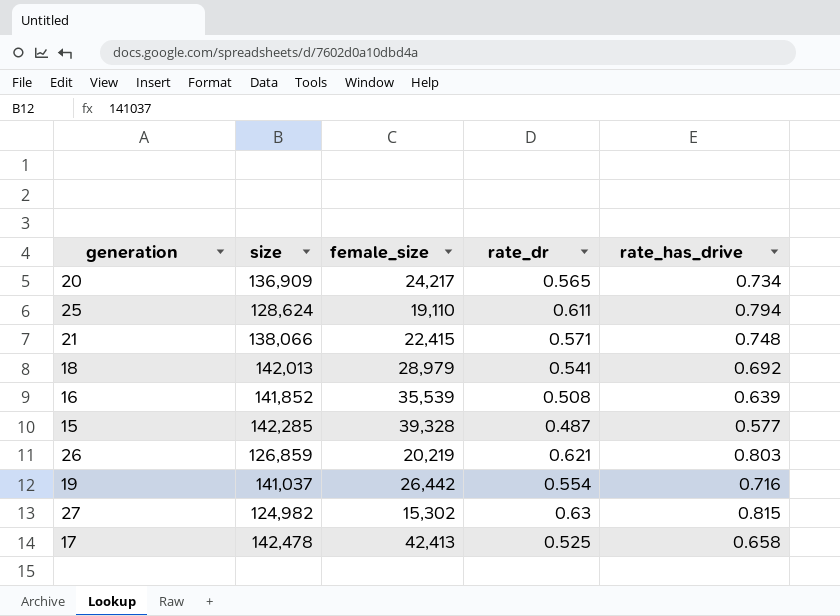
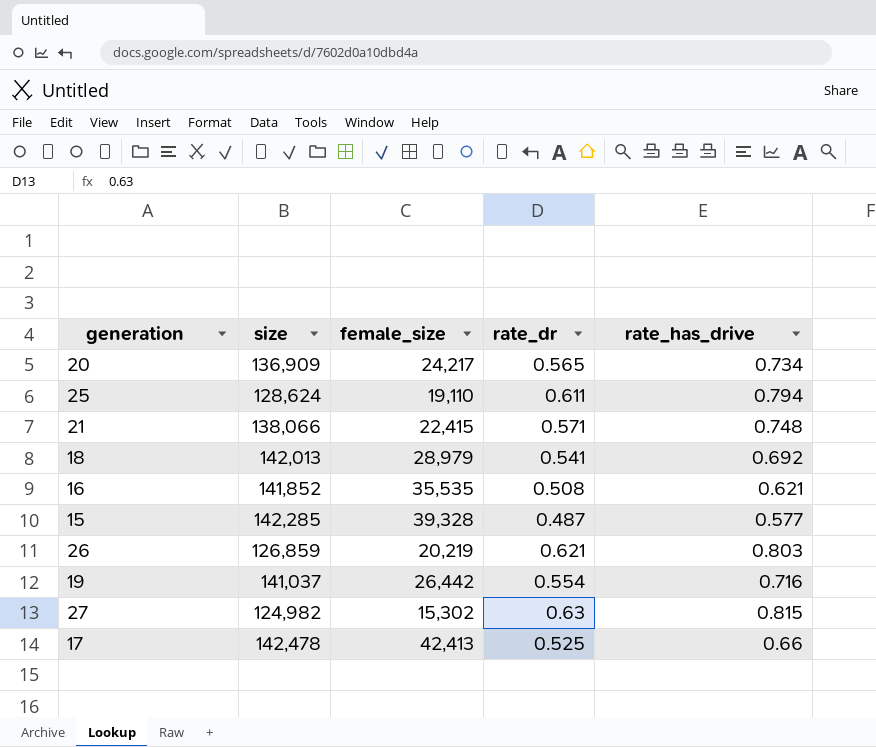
16 | female_size: 35,539 -> 35,535
16 | rate_has_drive: 0.639 -> 0.621
17 | rate_has_drive: 0.658 -> 0.66

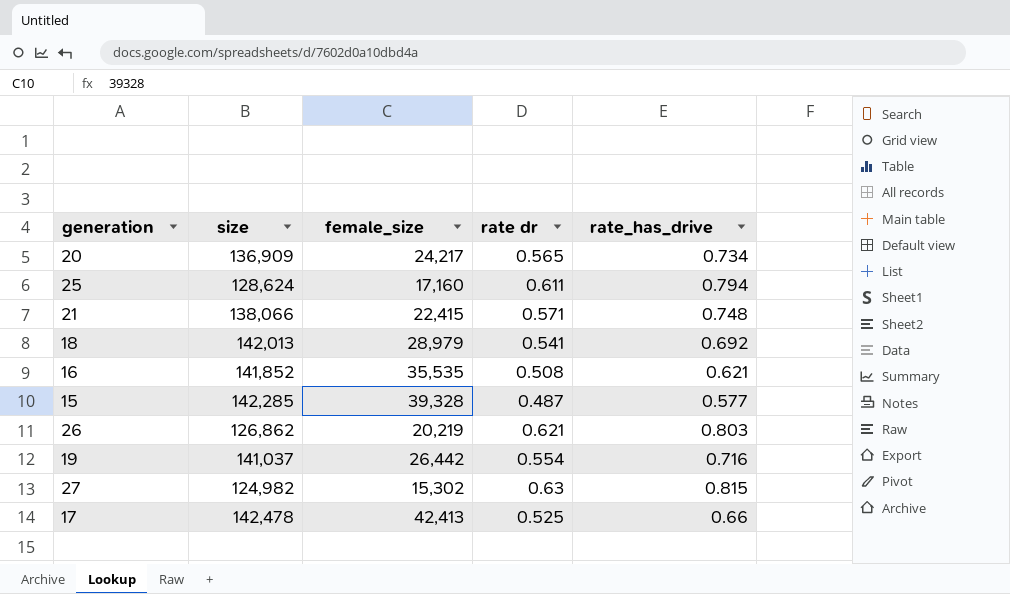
column name: rate_dr -> rate dr
25 | female_size: 19,110 -> 17,160
26 | size: 126,859 -> 126,862

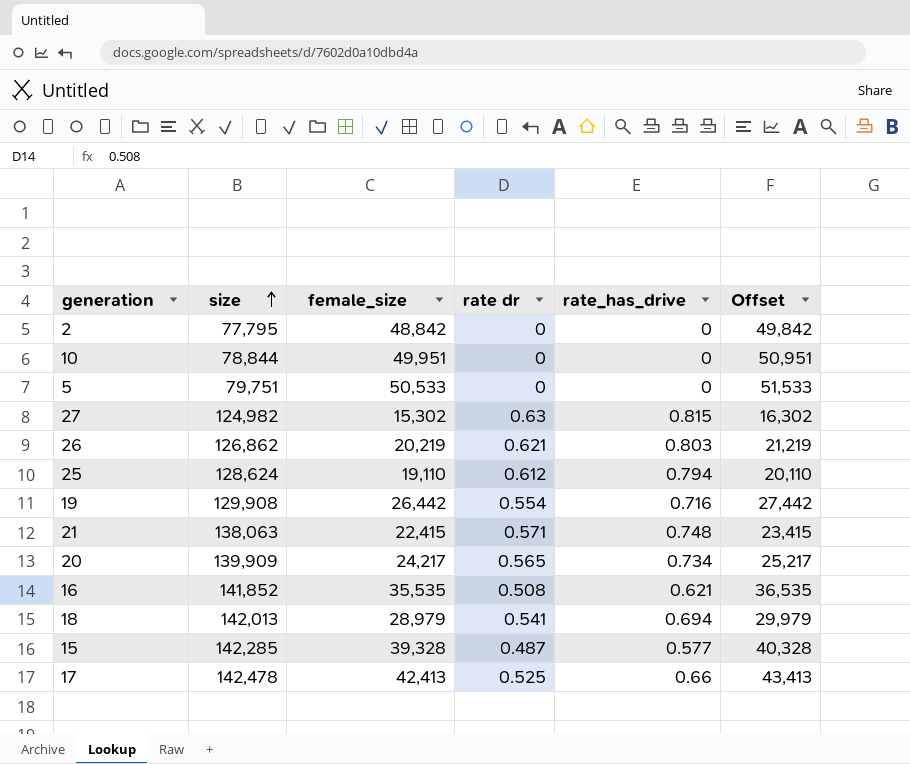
row order: none -> size ascending
column Offset | formula: none -> [female_size] + 1000
row 2: none -> 77,795 | 48,842 | 0 | 0 | 49,842
row 10: none -> 78,844 | 49,951 | 0 | 0 | 50,951
row 5: none -> 79,751 | 50,533 | 0 | 0 | 51,533
25 | female_size: 17,160 -> 19,110
25 | rate dr: 0.611 -> 0.612
19 | size: 141,037 -> 129,908
21 | size: 138,066 -> 138,063
20 | size: 136,909 -> 139,909
18 | rate_has_drive: 0.692 -> 0.694

